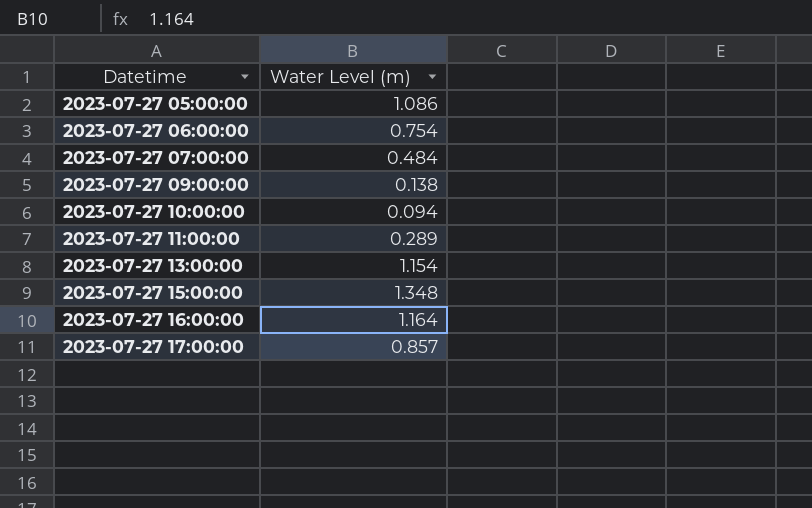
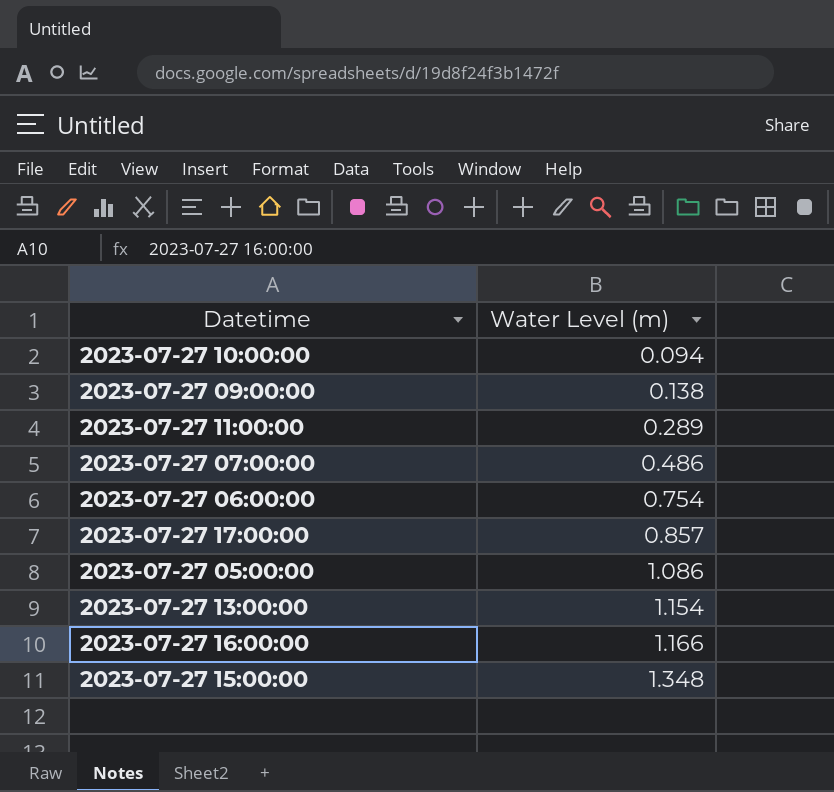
row order: Datetime ascending -> Water Level (m) ascending
2023-07-27 07:00:00 | Water Level (m): 0.484 -> 0.486
2023-07-27 16:00:00 | Water Level (m): 1.164 -> 1.166

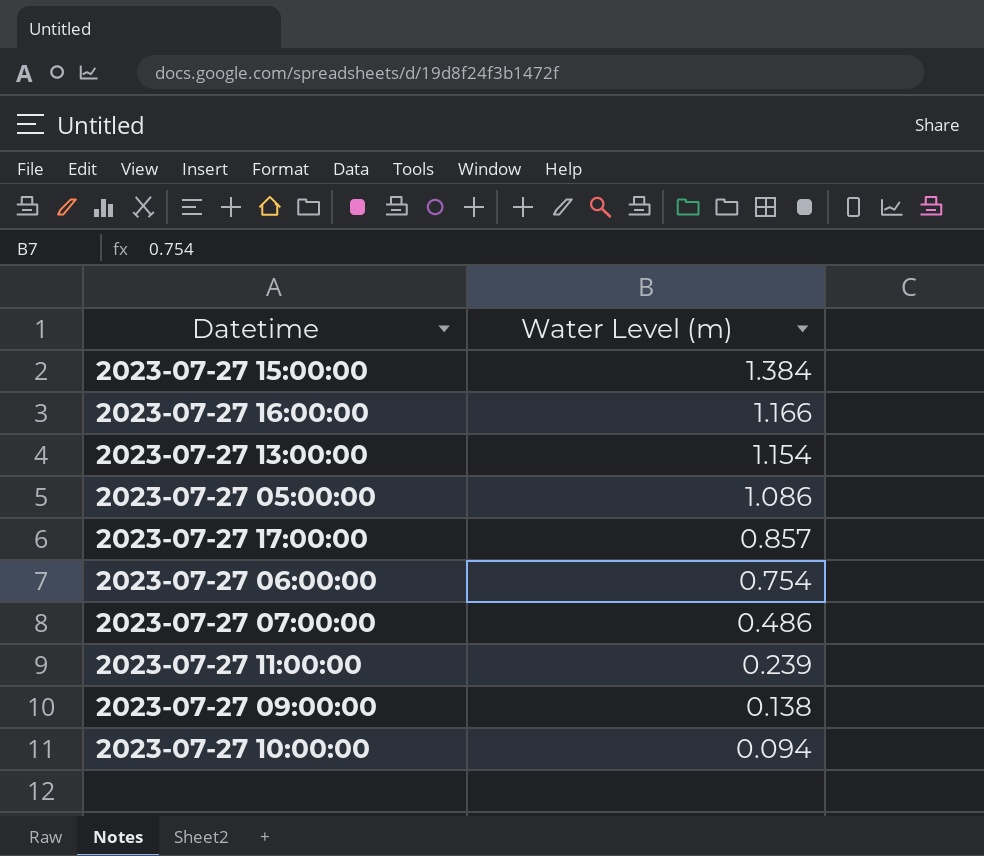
row order: Water Level (m) ascending -> Water Level (m) descending
2023-07-27 15:00:00 | Water Level (m): 1.348 -> 1.384
2023-07-27 11:00:00 | Water Level (m): 0.289 -> 0.239

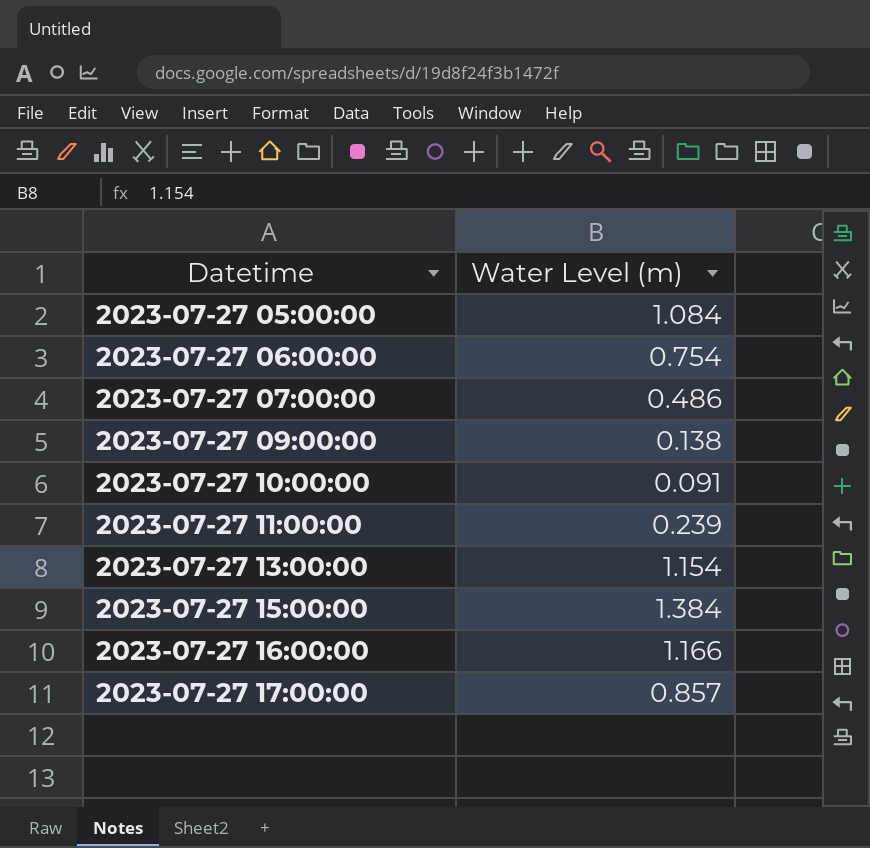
row order: Water Level (m) descending -> Datetime ascending
2023-07-27 05:00:00 | Water Level (m): 1.086 -> 1.084
2023-07-27 10:00:00 | Water Level (m): 0.094 -> 0.091

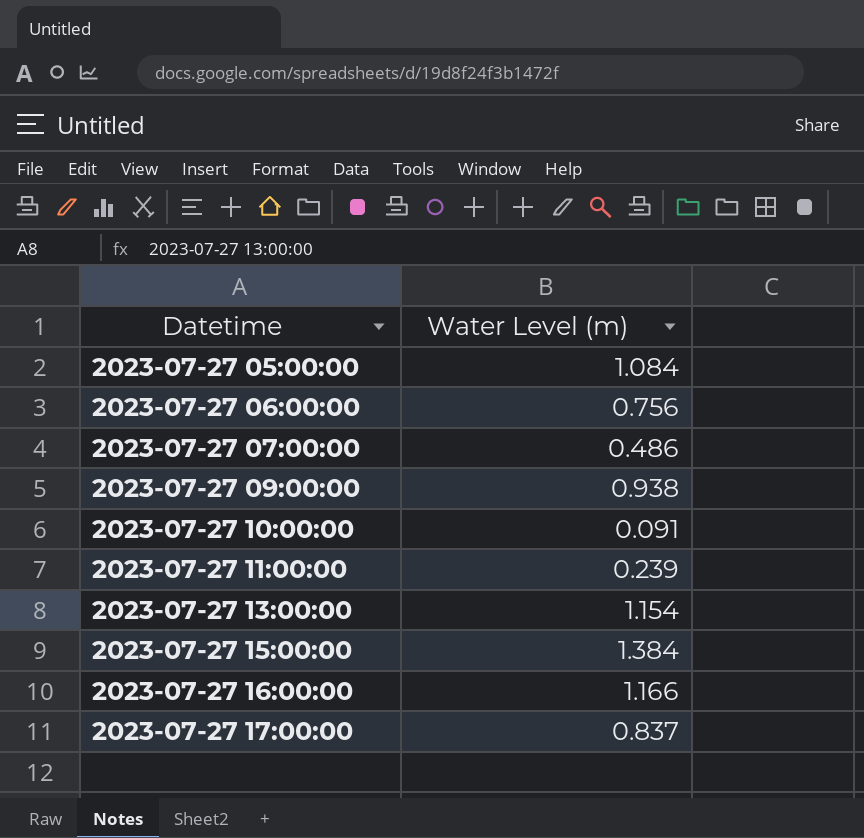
2023-07-27 06:00:00 | Water Level (m): 0.754 -> 0.756
2023-07-27 09:00:00 | Water Level (m): 0.138 -> 0.938
2023-07-27 17:00:00 | Water Level (m): 0.857 -> 0.837

